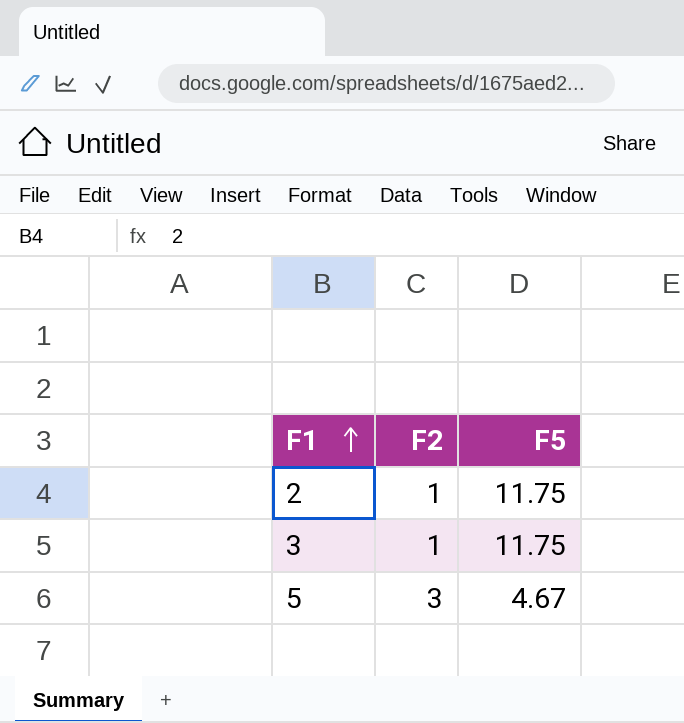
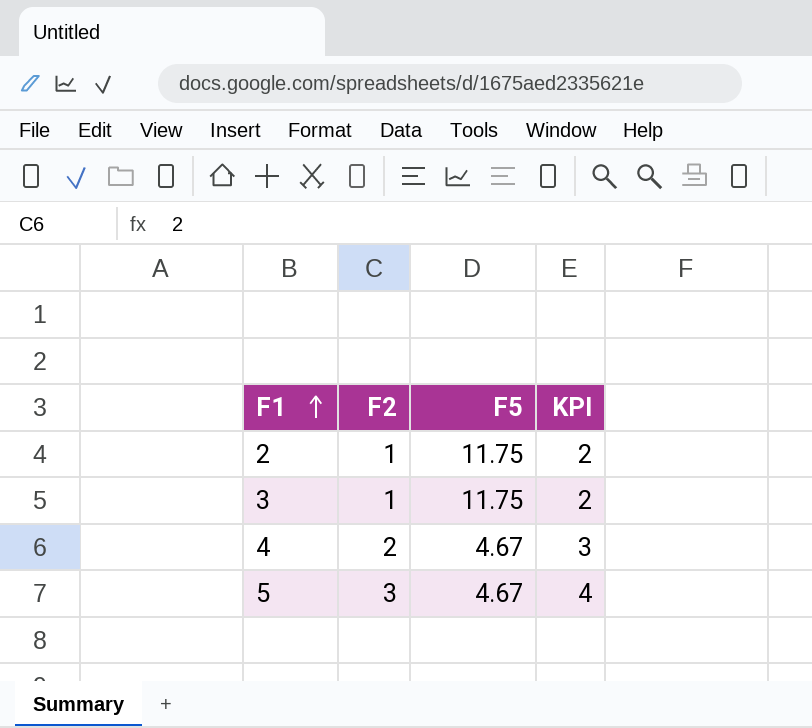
column KPI | formula: none -> [F2] + 1
row 4: none -> 2 | 4.67 | 3

